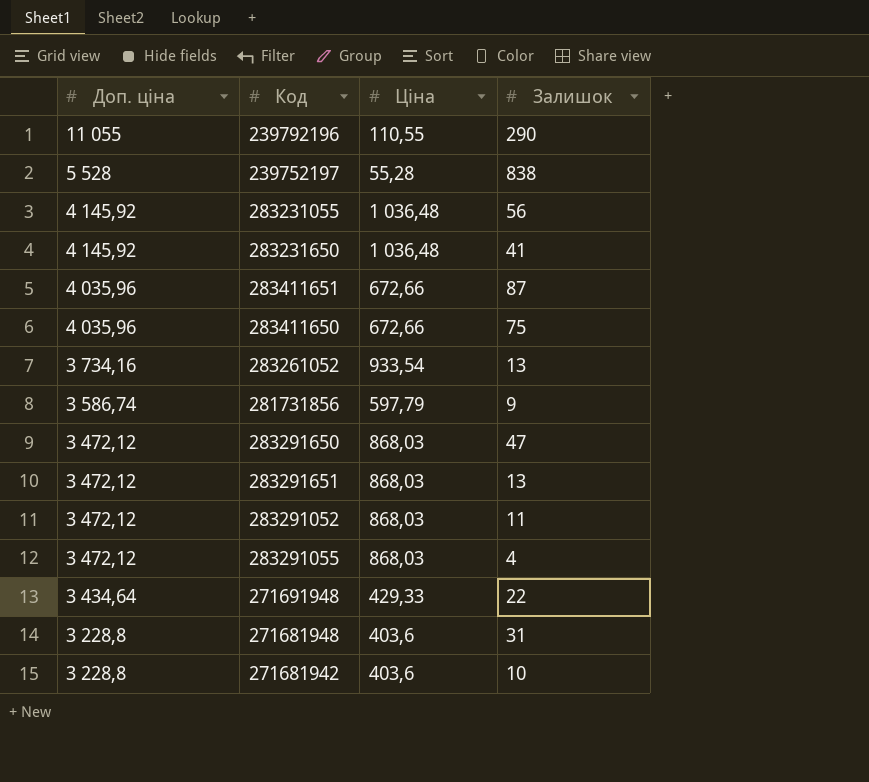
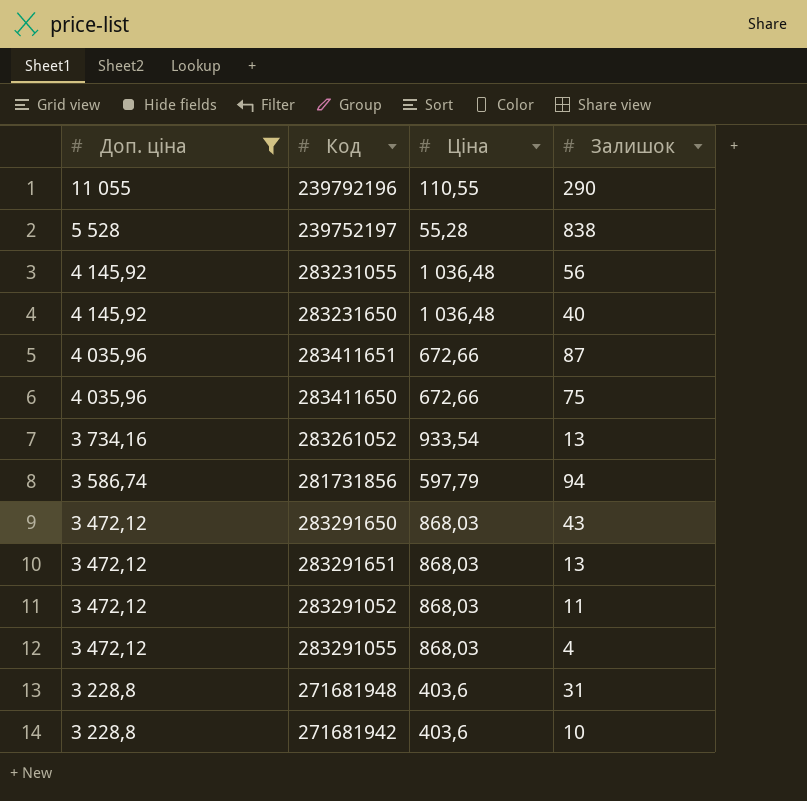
filter: none -> Доп. ціна != 3 434,64
283231650 | Залишок: 41 -> 40
281731856 | Залишок: 9 -> 94
283291650 | Залишок: 47 -> 43

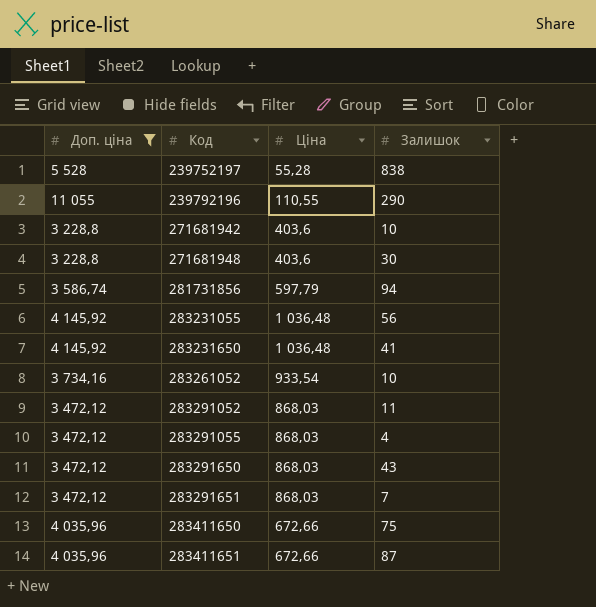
row order: Доп. ціна descending -> Код ascending
271681948 | Залишок: 31 -> 30
283231650 | Залишок: 40 -> 41
283261052 | Залишок: 13 -> 10
283291651 | Залишок: 13 -> 7

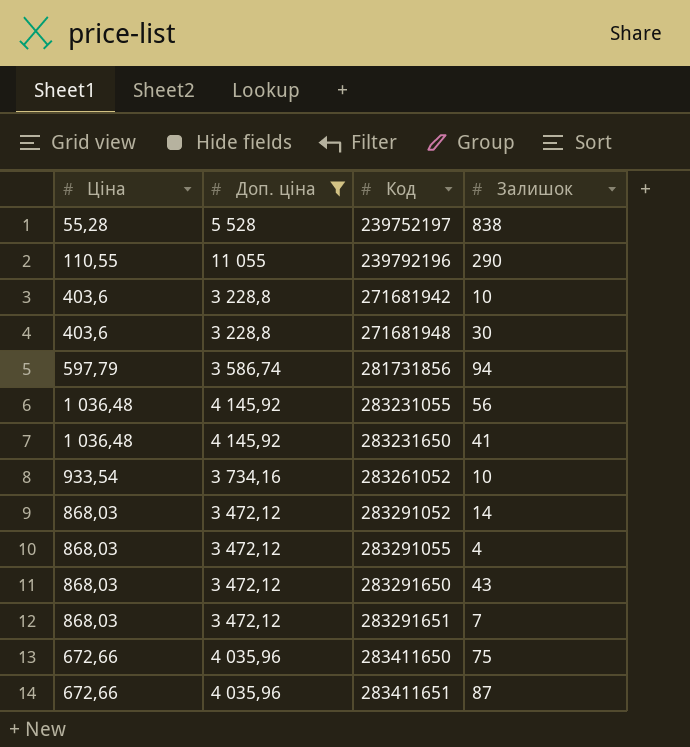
column Ціна | position: 3 -> 1
283291052 | Залишок: 11 -> 14

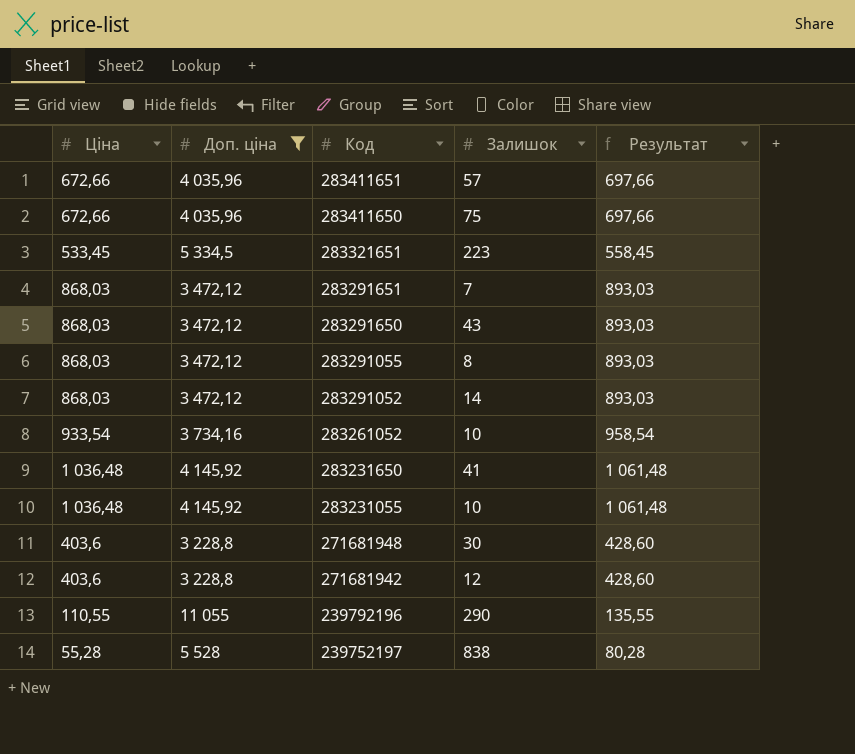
row order: Код ascending -> Код descending
column Результат | formula: none -> [Ціна] + 25
row 281731856: 597,79 | 3 586,74 | 94 -> none
283411651 | Залишок: 87 -> 57
row 283321651: none -> 533,45 | 5 334,5 | 223 | 558,45
283291055 | Залишок: 4 -> 8
283231055 | Залишок: 56 -> 10
271681942 | Залишок: 10 -> 12

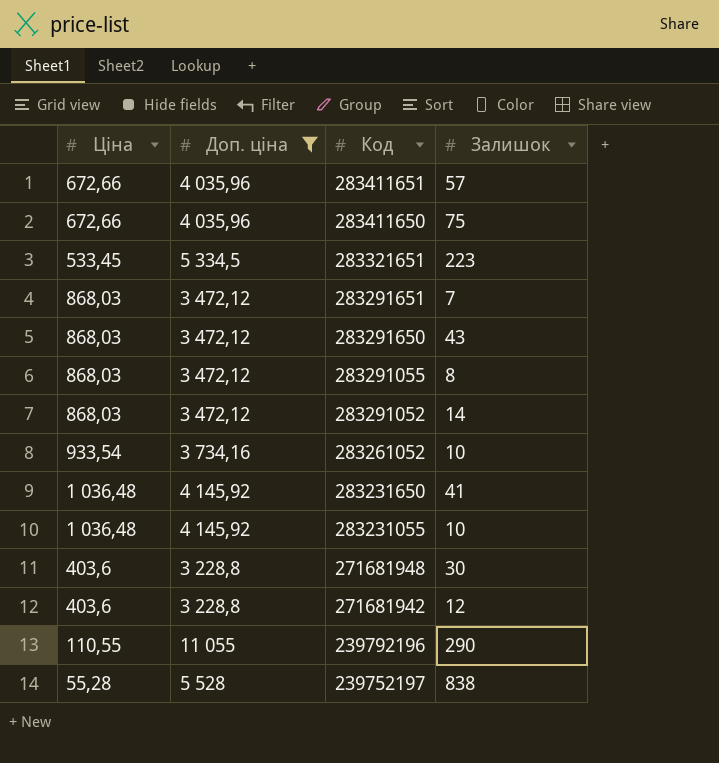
column Результат | formula: [Ціна] + 25 -> none

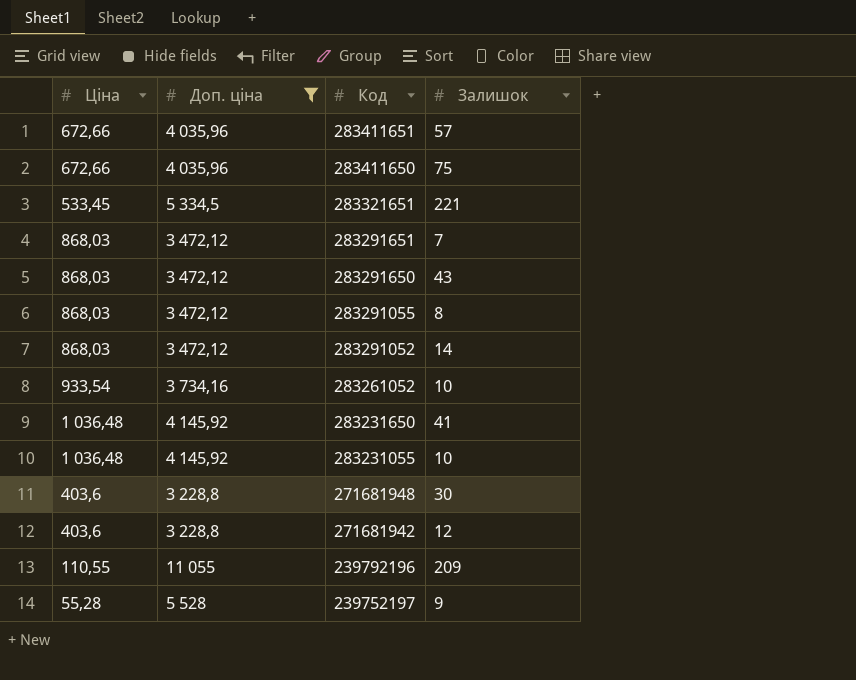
283321651 | Залишок: 223 -> 221
239792196 | Залишок: 290 -> 209
239752197 | Залишок: 838 -> 9

